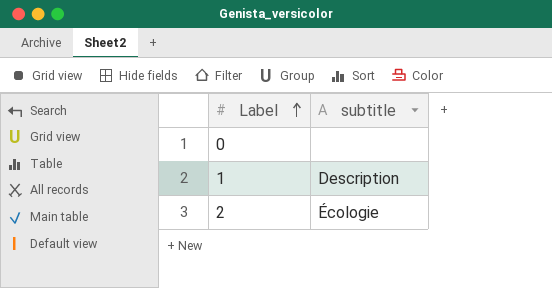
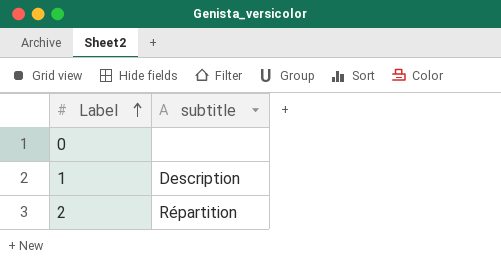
2 | subtitle: Écologie -> Répartition

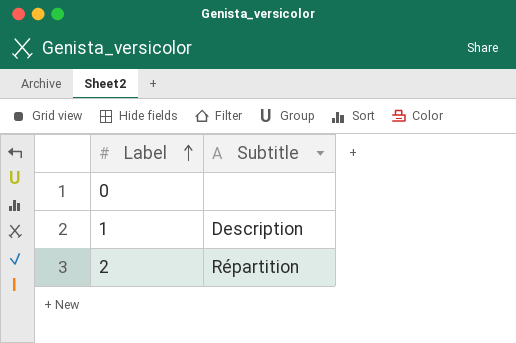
column name: subtitle -> Subtitle

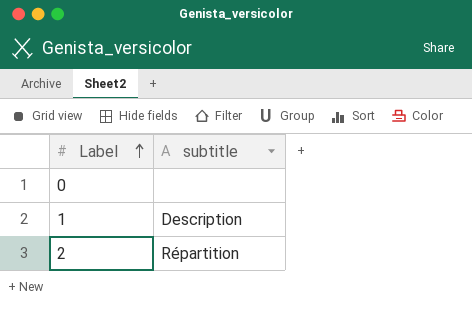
column name: Subtitle -> subtitle

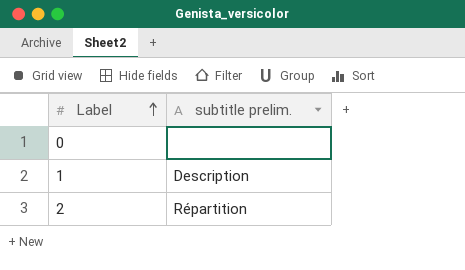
column name: subtitle -> subtitle prelim.

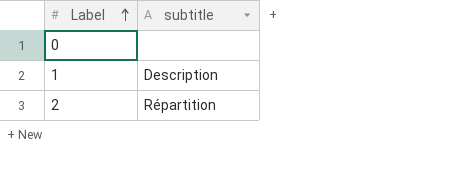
column name: subtitle prelim. -> subtitle

